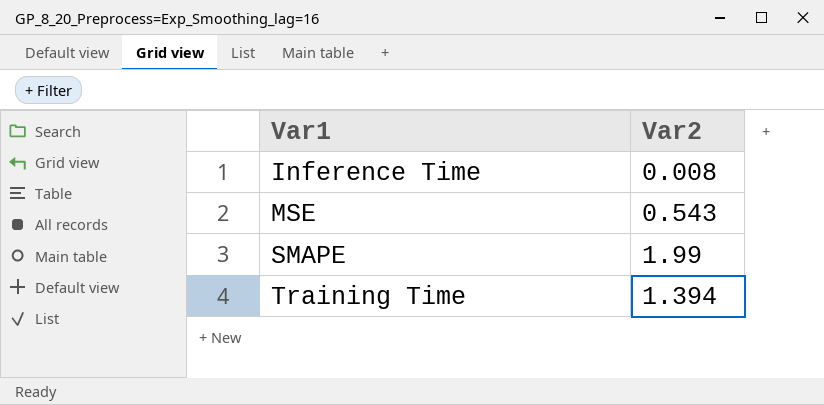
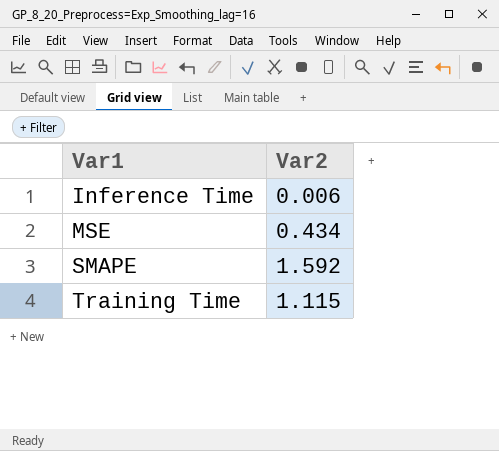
Inference Time | Var2: 0.008 -> 0.006
MSE | Var2: 0.543 -> 0.434
SMAPE | Var2: 1.99 -> 1.592
Training Time | Var2: 1.394 -> 1.115

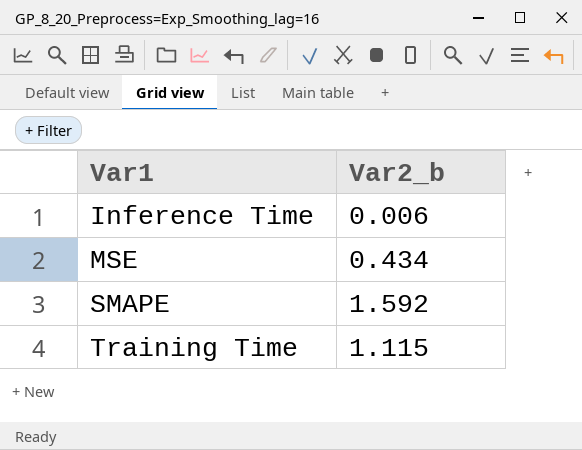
column name: Var2 -> Var2_b

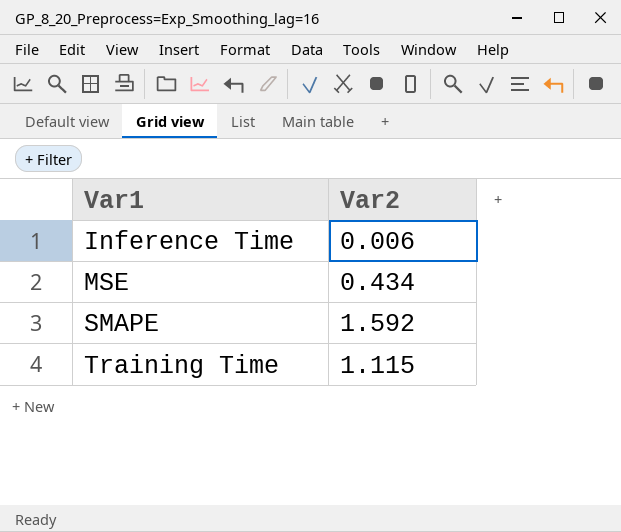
column name: Var2_b -> Var2

